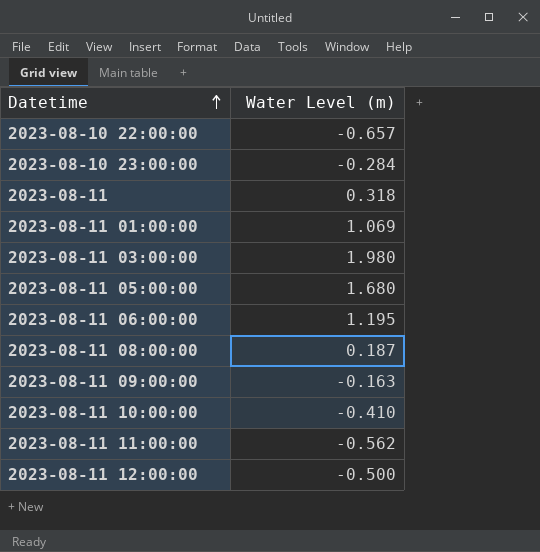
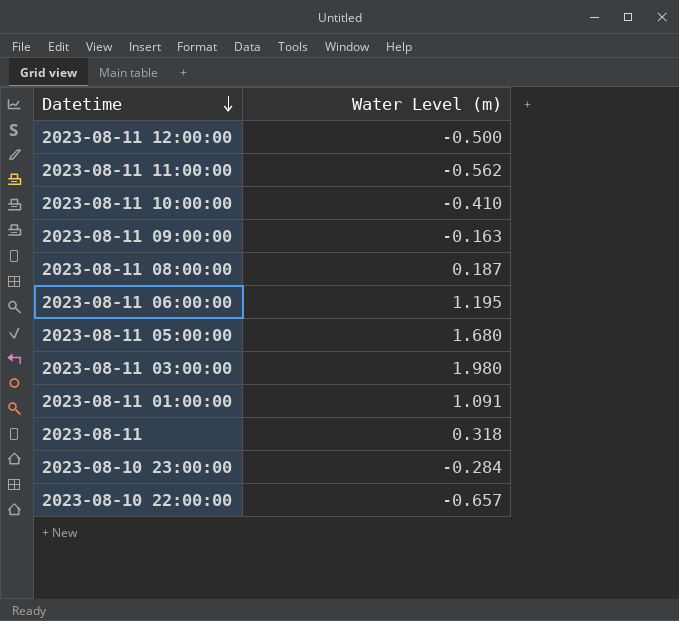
row order: Datetime ascending -> Datetime descending
2023-08-11 01:00:00 | Water Level (m): 1.069 -> 1.091

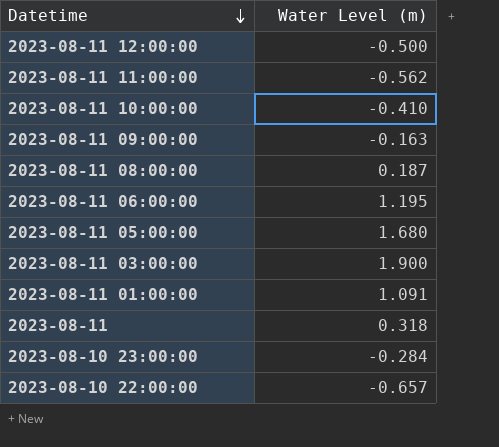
2023-08-11 03:00:00 | Water Level (m): 1.980 -> 1.900

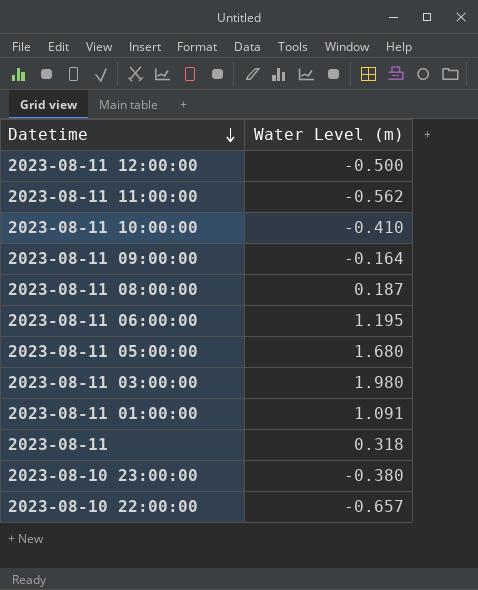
2023-08-11 09:00:00 | Water Level (m): -0.163 -> -0.164
2023-08-11 03:00:00 | Water Level (m): 1.900 -> 1.980
2023-08-10 23:00:00 | Water Level (m): -0.284 -> -0.380

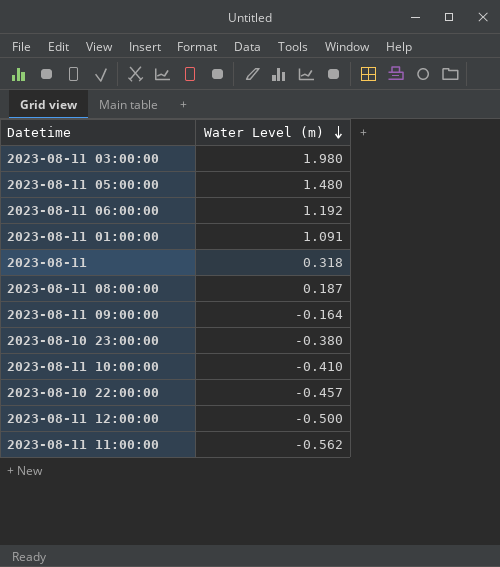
row order: Datetime descending -> Water Level (m) descending
2023-08-11 05:00:00 | Water Level (m): 1.680 -> 1.480
2023-08-11 06:00:00 | Water Level (m): 1.195 -> 1.192
2023-08-10 22:00:00 | Water Level (m): -0.657 -> -0.457

